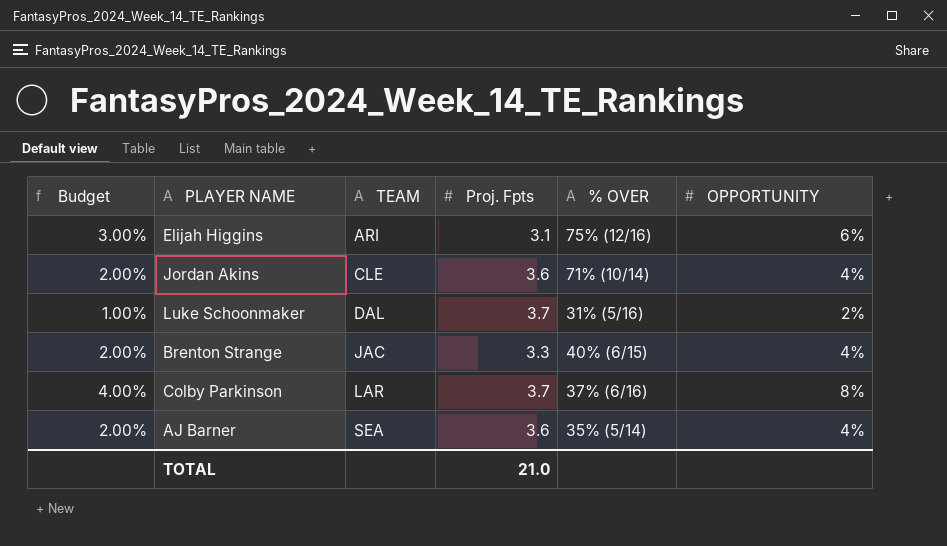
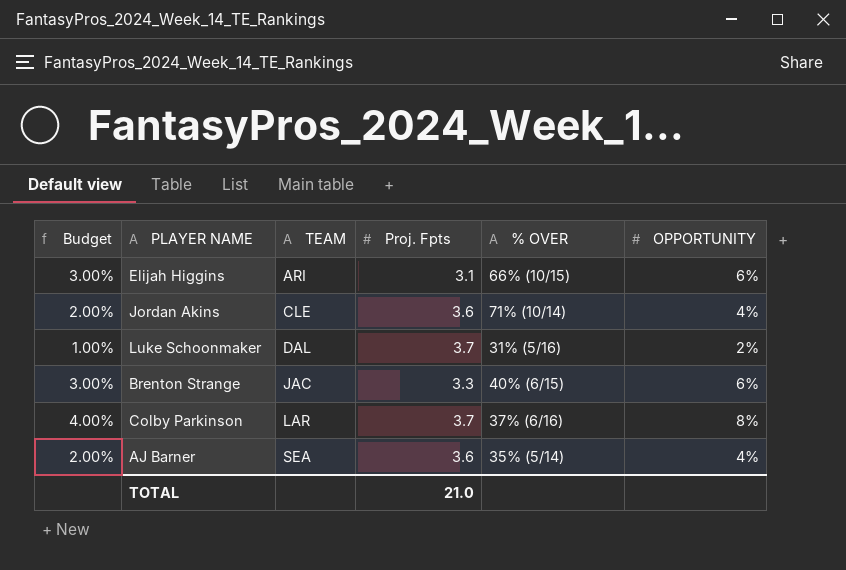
Elijah Higgins | % OVER: 75% (12/16) -> 66% (10/15)
Brenton Strange | Budget: 2.00% -> 3.00%
Brenton Strange | OPPORTUNITY: 4% -> 6%

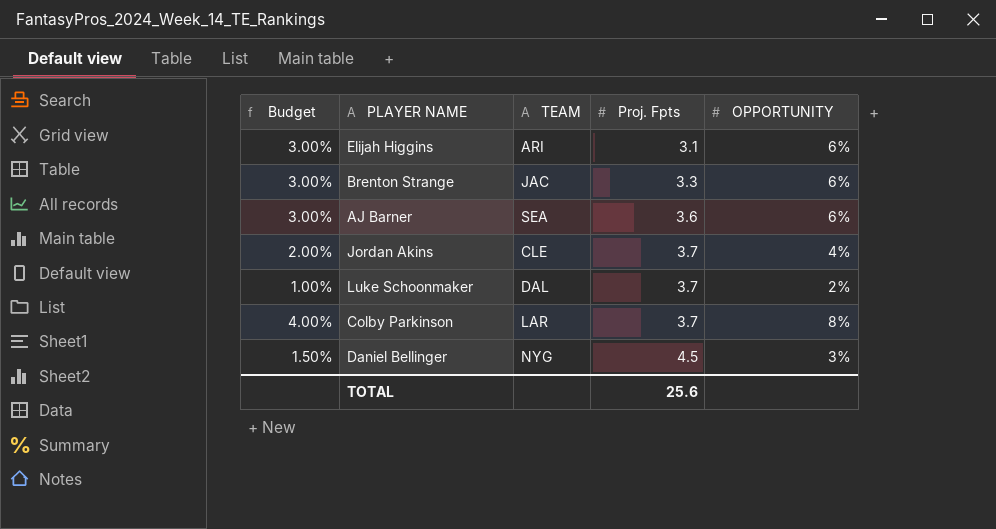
row order: TEAM ascending -> Proj. Fpts ascending
column % OVER | position: 5 -> none
AJ Barner | Budget: 2.00% -> 3.00%
AJ Barner | OPPORTUNITY: 4% -> 6%
Jordan Akins | Proj. Fpts: 3.6 -> 3.7
row Daniel Bellinger: none -> 1.50% | NYG | 4.5 | 3%
TOTAL | Proj. Fpts: 21.0 -> 25.6

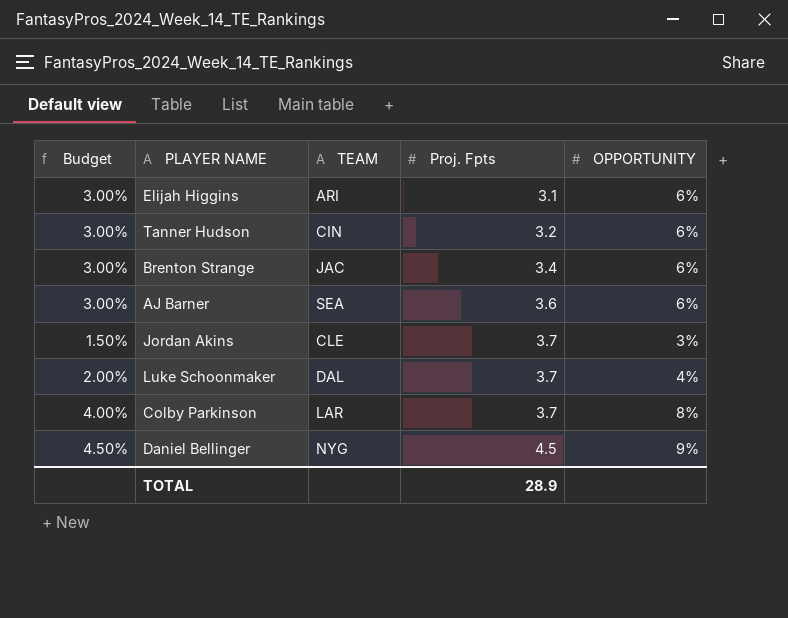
row Tanner Hudson: none -> 3.00% | CIN | 3.2 | 6%
Brenton Strange | Proj. Fpts: 3.3 -> 3.4
Jordan Akins | Budget: 2.00% -> 1.50%
Jordan Akins | OPPORTUNITY: 4% -> 3%
Luke Schoonmaker | Budget: 1.00% -> 2.00%
Luke Schoonmaker | OPPORTUNITY: 2% -> 4%
Daniel Bellinger | Budget: 1.50% -> 4.50%
Daniel Bellinger | OPPORTUNITY: 3% -> 9%
TOTAL | Proj. Fpts: 25.6 -> 28.9

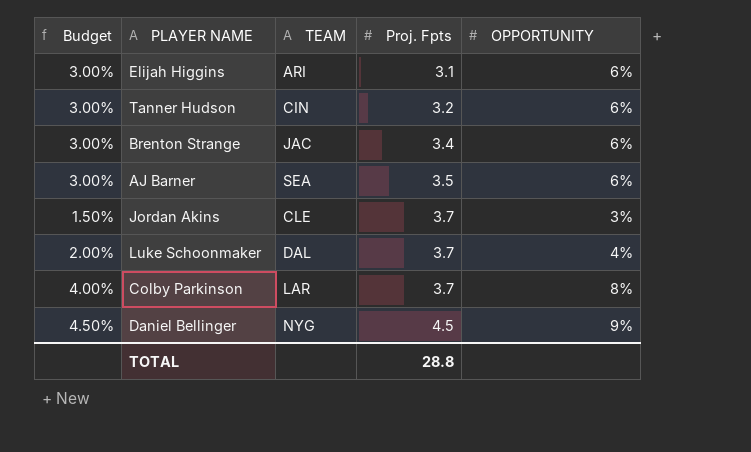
AJ Barner | Proj. Fpts: 3.6 -> 3.5
TOTAL | Proj. Fpts: 28.9 -> 28.8

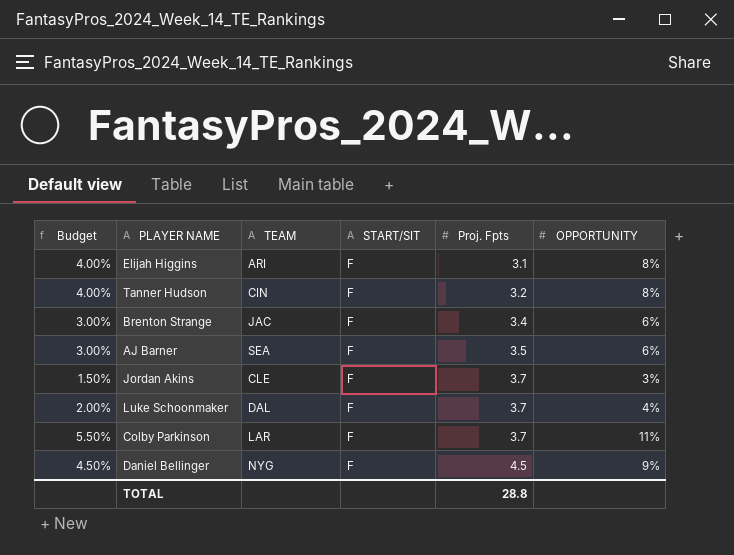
column START/SIT | position: none -> 4
Elijah Higgins | Budget: 3.00% -> 4.00%
Elijah Higgins | OPPORTUNITY: 6% -> 8%
Tanner Hudson | Budget: 3.00% -> 4.00%
Tanner Hudson | OPPORTUNITY: 6% -> 8%
Colby Parkinson | Budget: 4.00% -> 5.50%
Colby Parkinson | OPPORTUNITY: 8% -> 11%

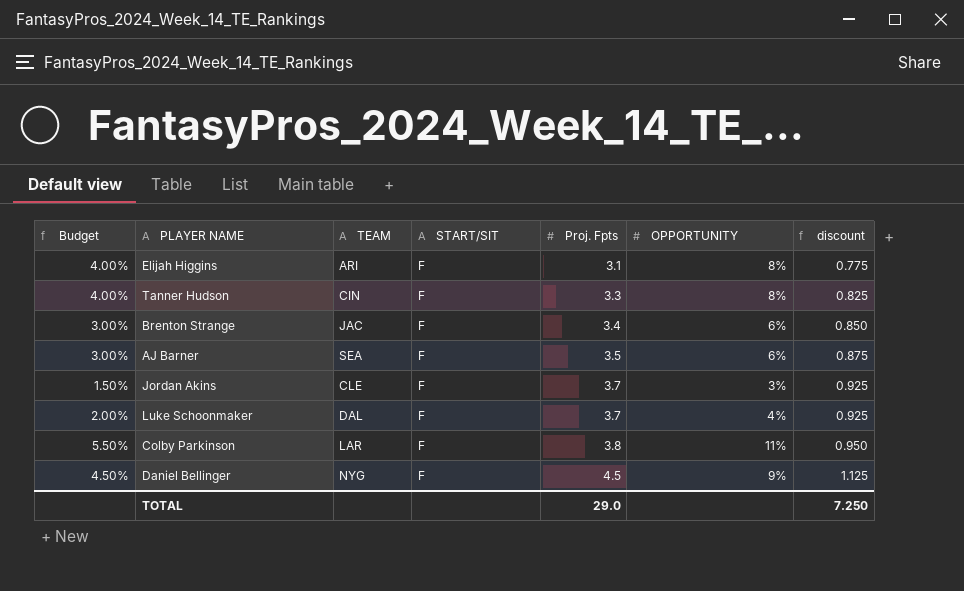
column discount | formula: none -> [Proj. Fpts] * 0.25
Tanner Hudson | Proj. Fpts: 3.2 -> 3.3
Colby Parkinson | Proj. Fpts: 3.7 -> 3.8
TOTAL | Proj. Fpts: 28.8 -> 29.0

